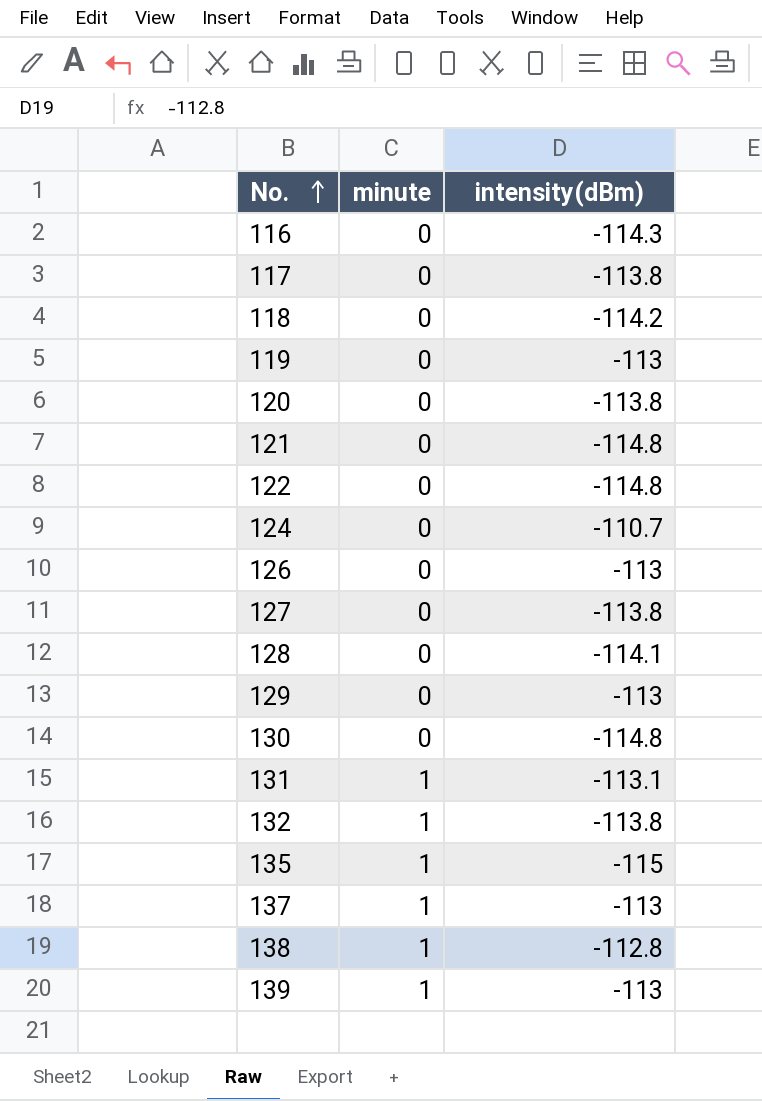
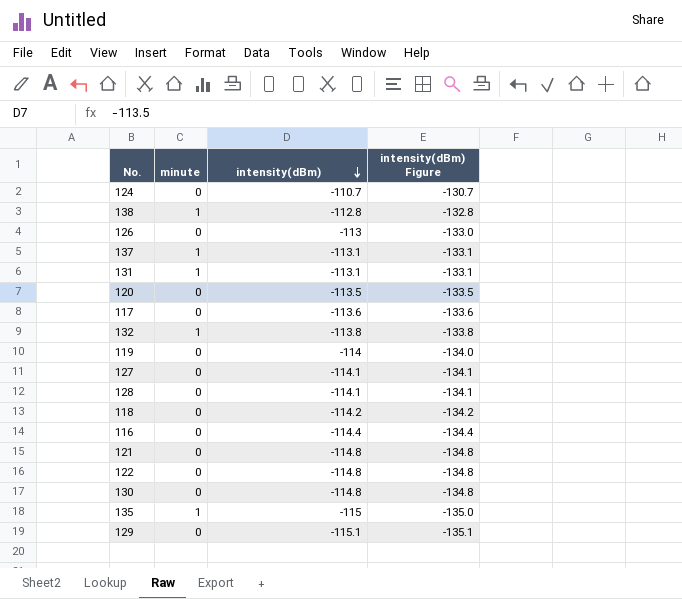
row order: No. ascending -> intensity(dBm) descending
column intensity(dBm) Figure | formula: none -> [intensity(dBm)] - 20
row 139: 1 | -113 -> none
137 | intensity(dBm): -113 -> -113.1
120 | intensity(dBm): -113.8 -> -113.5
117 | intensity(dBm): -113.8 -> -113.6
119 | intensity(dBm): -113 -> -114
127 | intensity(dBm): -113.8 -> -114.1
116 | intensity(dBm): -114.3 -> -114.4
129 | intensity(dBm): -113 -> -115.1

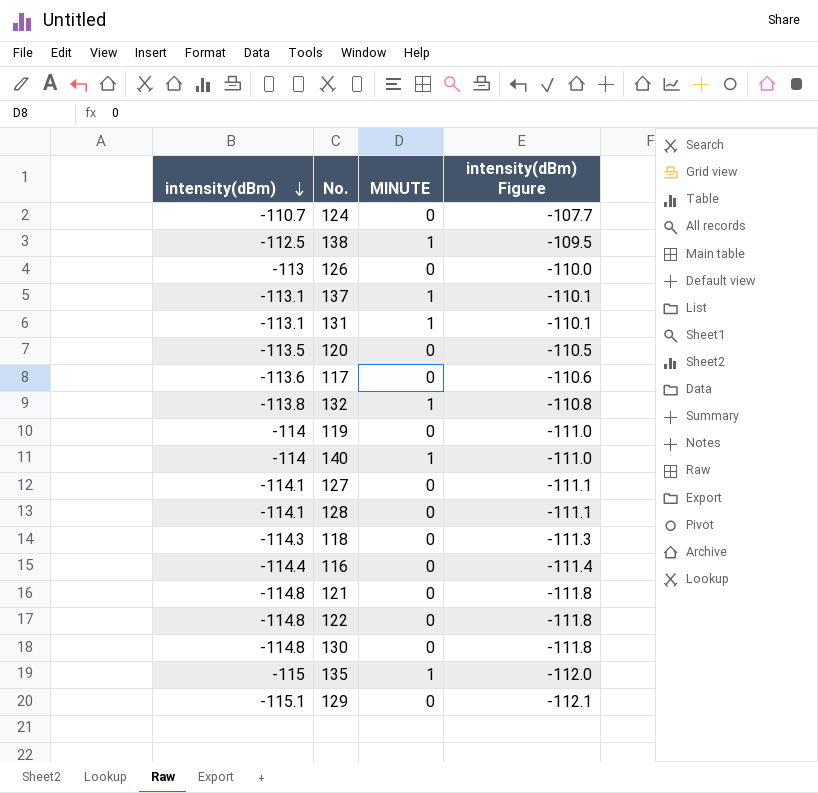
column intensity(dBm) | position: 3 -> 1
column name: minute -> MINUTE
column intensity(dBm) Figure | formula: [intensity(dBm)] - 20 -> [intensity(dBm)] + 3
138 | intensity(dBm): -112.8 -> -112.5
row 140: none -> -114 | 1 | -111.0
118 | intensity(dBm): -114.2 -> -114.3

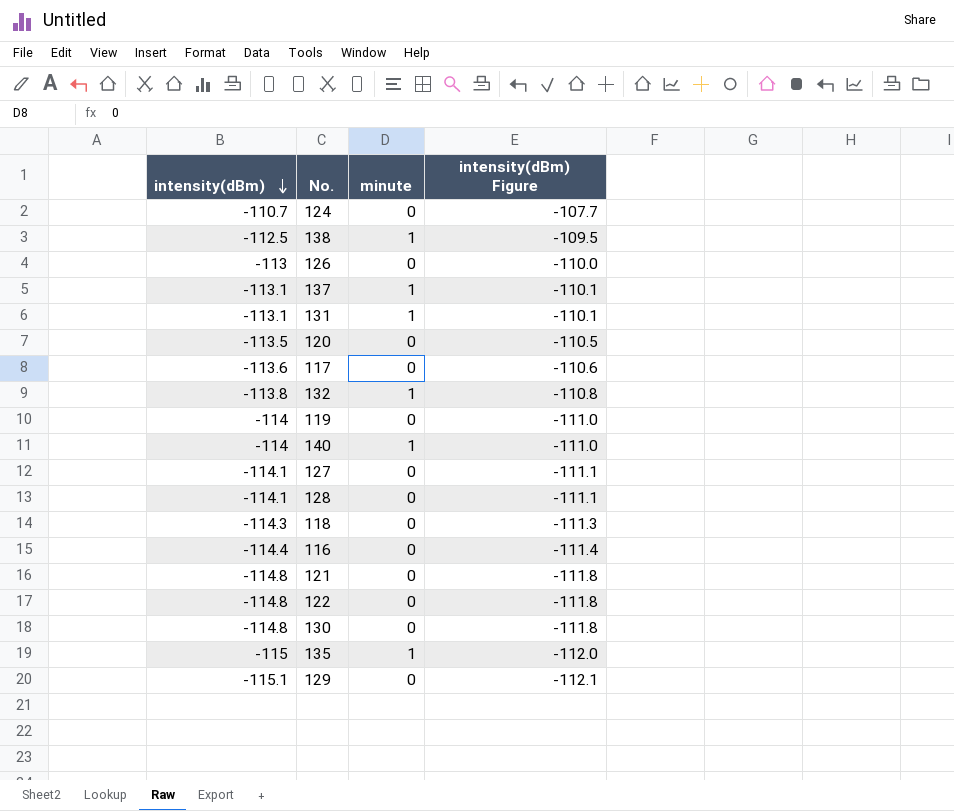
column name: MINUTE -> minute

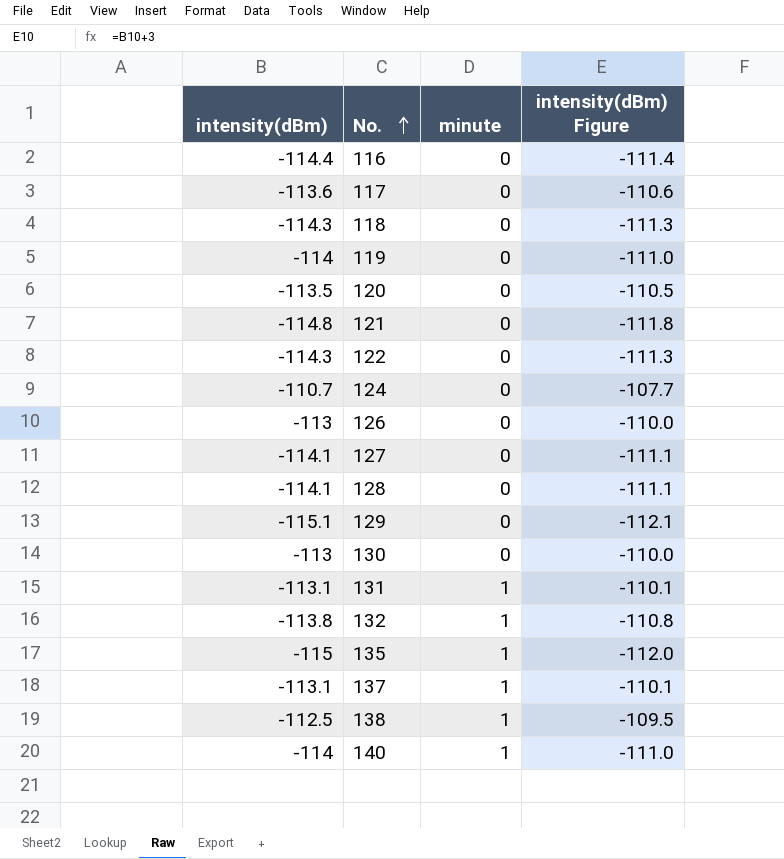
row order: intensity(dBm) descending -> No. ascending
122 | intensity(dBm): -114.8 -> -114.3
122 | intensity(dBm) Figure: -111.8 -> -111.3
130 | intensity(dBm): -114.8 -> -113
130 | intensity(dBm) Figure: -111.8 -> -110.0

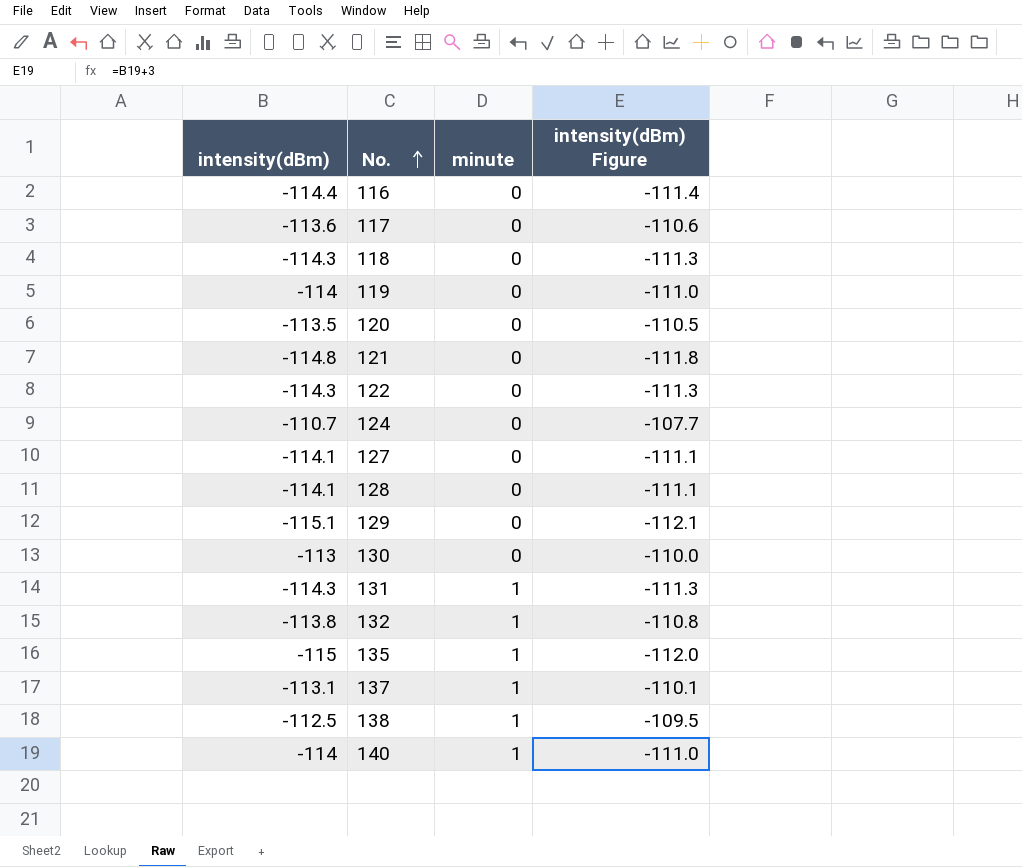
row 126: -113 | 0 | -110.0 -> none
131 | intensity(dBm): -113.1 -> -114.3
131 | intensity(dBm) Figure: -110.1 -> -111.3

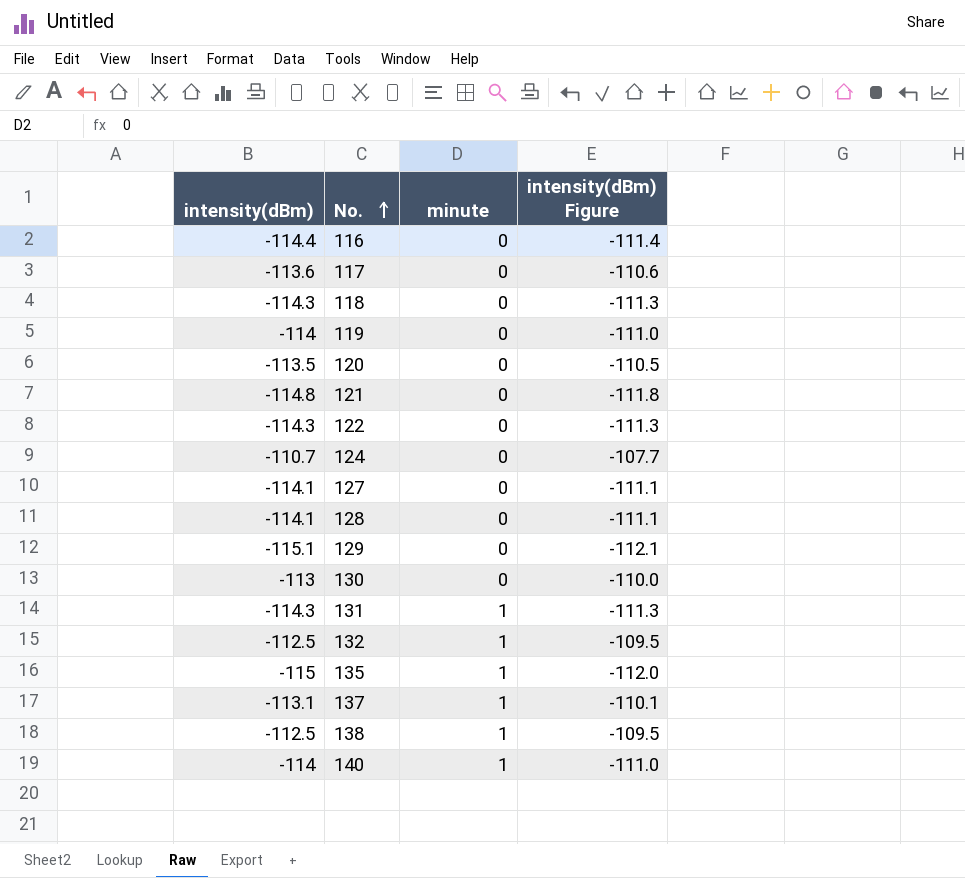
132 | intensity(dBm): -113.8 -> -112.5
132 | intensity(dBm) Figure: -110.8 -> -109.5

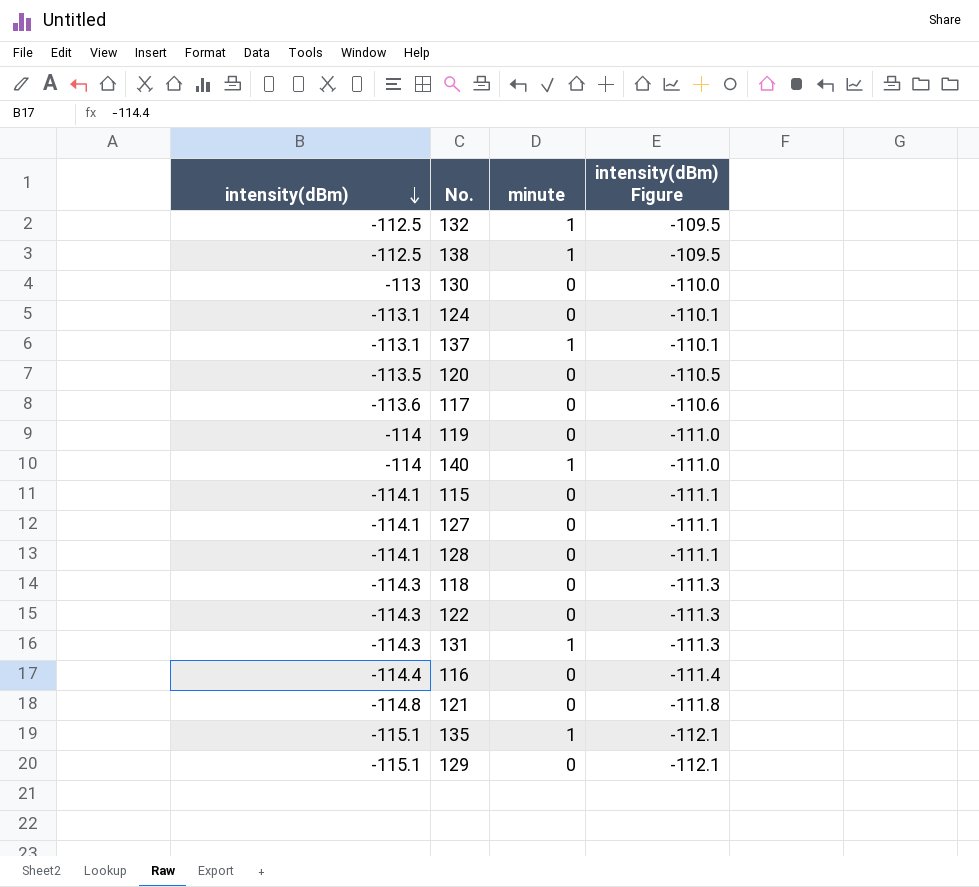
row order: No. ascending -> intensity(dBm) descending
124 | intensity(dBm): -110.7 -> -113.1
124 | intensity(dBm) Figure: -107.7 -> -110.1
row 115: none -> -114.1 | 0 | -111.1
135 | intensity(dBm): -115 -> -115.1
135 | intensity(dBm) Figure: -112.0 -> -112.1

